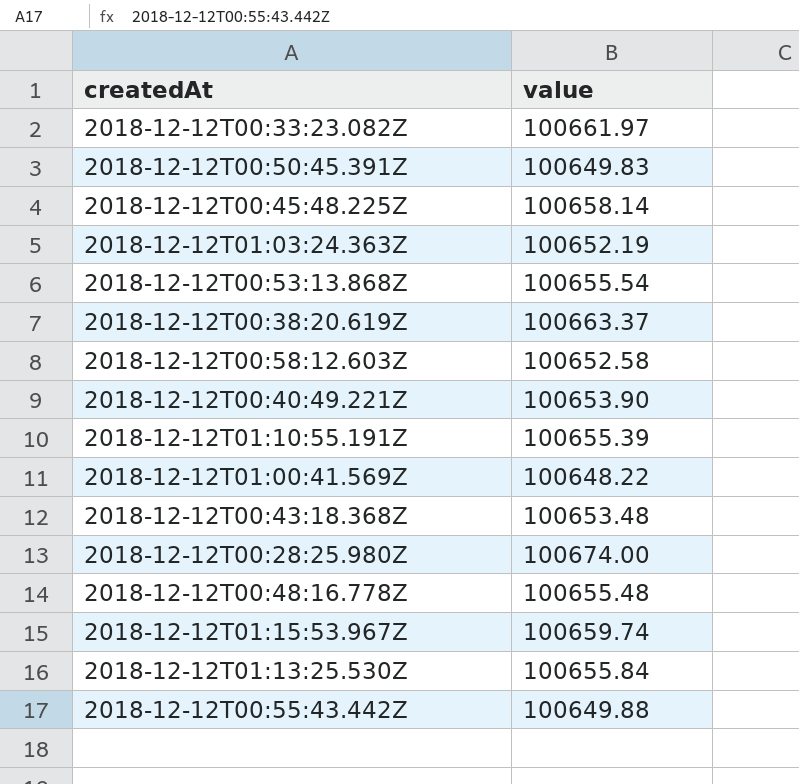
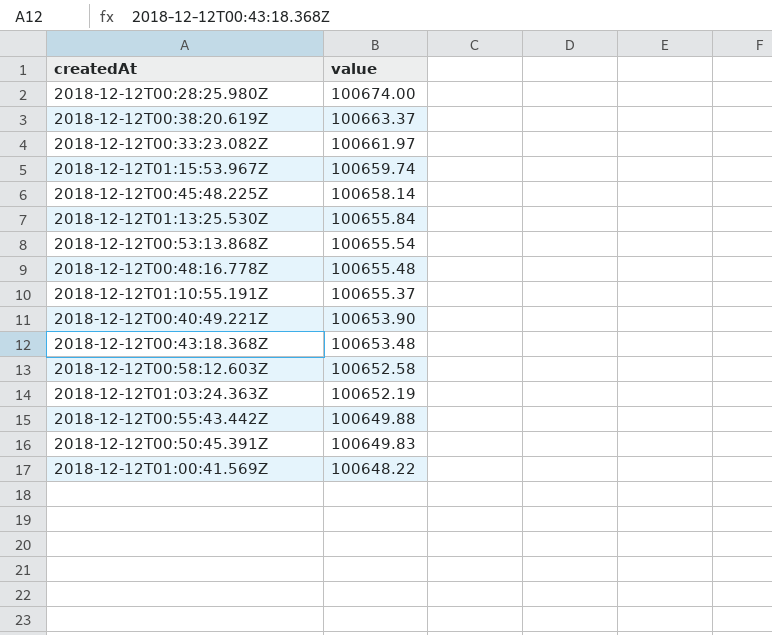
row order: none -> value descending
2018-12-12T01:10:55.191Z | value: 100655.39 -> 100655.37

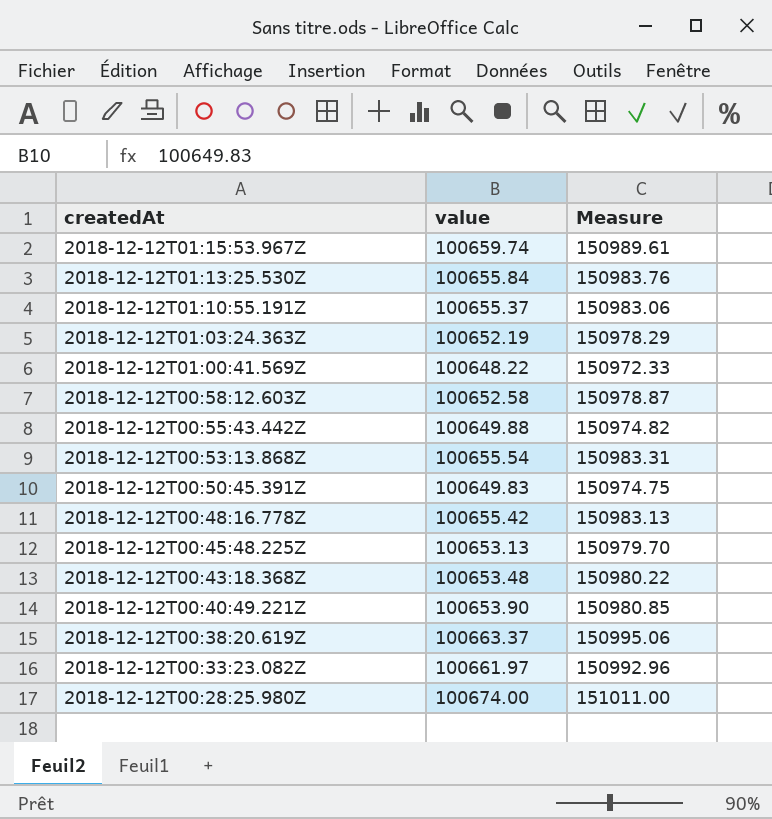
row order: value descending -> createdAt descending
column Measure | formula: none -> [value] * 1.5
2018-12-12T00:48:16.778Z | value: 100655.48 -> 100655.42
2018-12-12T00:45:48.225Z | value: 100658.14 -> 100653.13

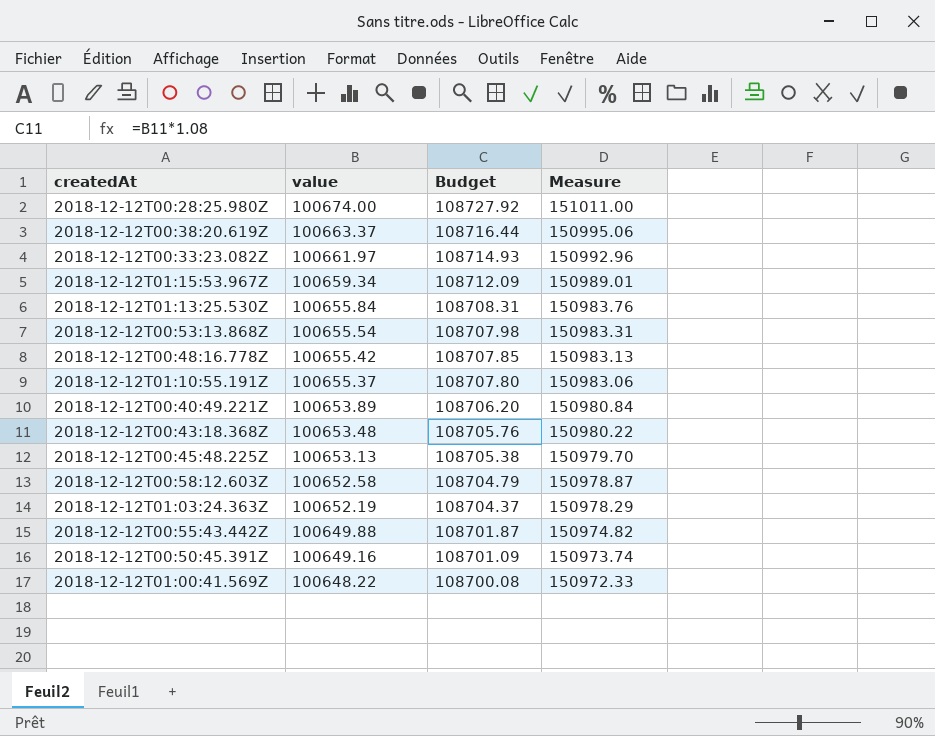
row order: createdAt descending -> value descending
column Budget | formula: none -> [value] * 1.08
2018-12-12T01:15:53.967Z | value: 100659.74 -> 100659.34
2018-12-12T01:15:53.967Z | Measure: 150989.61 -> 150989.01
2018-12-12T00:40:49.221Z | value: 100653.90 -> 100653.89
2018-12-12T00:40:49.221Z | Measure: 150980.85 -> 150980.84
2018-12-12T00:50:45.391Z | value: 100649.83 -> 100649.16
2018-12-12T00:50:45.391Z | Measure: 150974.75 -> 150973.74

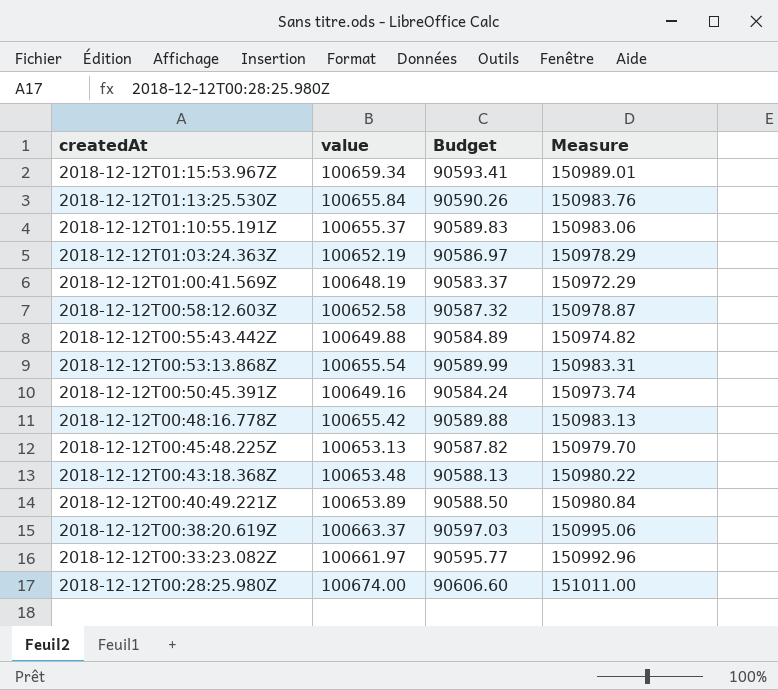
row order: value descending -> createdAt descending
column Budget | formula: [value] * 1.08 -> [value] * 0.9
2018-12-12T01:00:41.569Z | value: 100648.22 -> 100648.19
2018-12-12T01:00:41.569Z | Measure: 150972.33 -> 150972.29

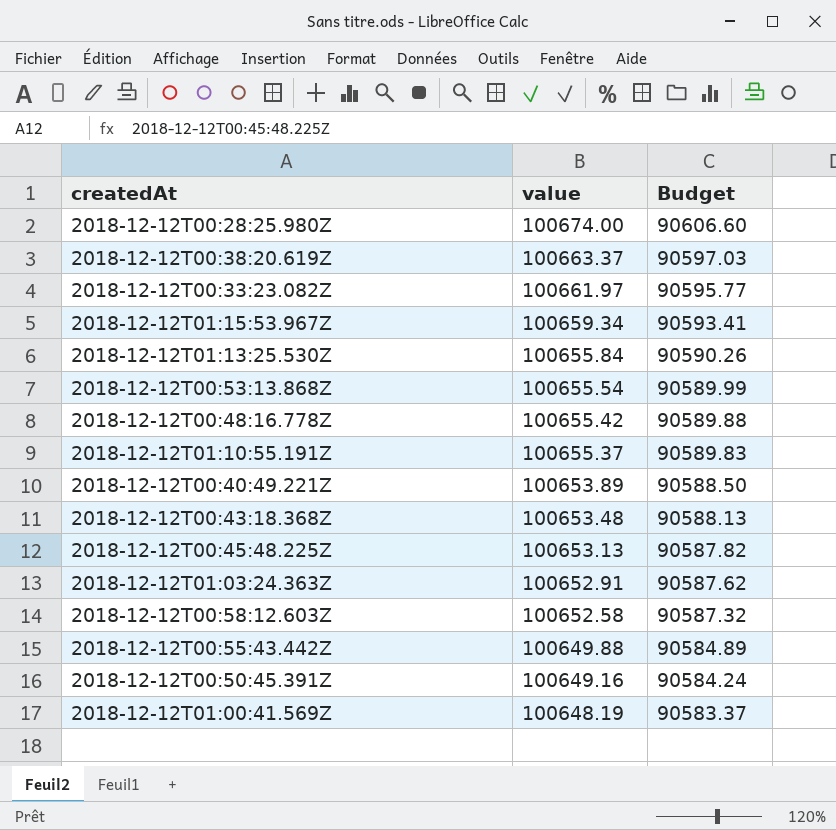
row order: createdAt descending -> value descending
column Measure | formula: [value] * 1.5 -> none
2018-12-12T01:03:24.363Z | value: 100652.19 -> 100652.91
2018-12-12T01:03:24.363Z | Budget: 90586.97 -> 90587.62

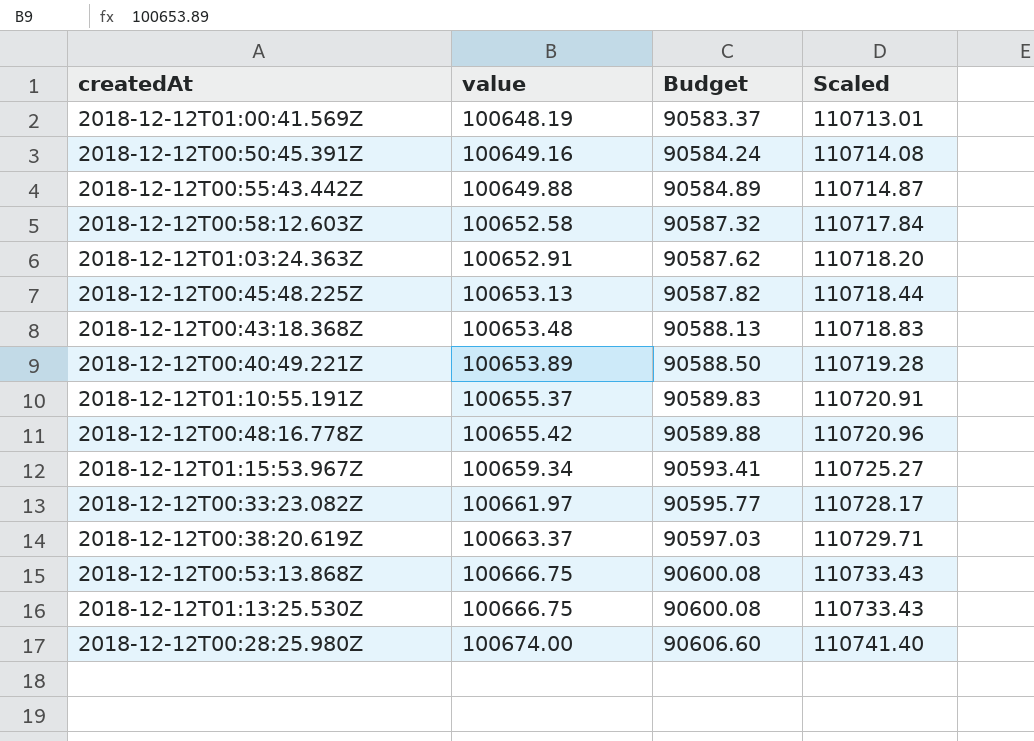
row order: value descending -> value ascending
column Scaled | formula: none -> [value] * 1.1
2018-12-12T00:53:13.868Z | value: 100655.54 -> 100666.75
2018-12-12T00:53:13.868Z | Budget: 90589.99 -> 90600.08
2018-12-12T01:13:25.530Z | value: 100655.84 -> 100666.75
2018-12-12T01:13:25.530Z | Budget: 90590.26 -> 90600.08

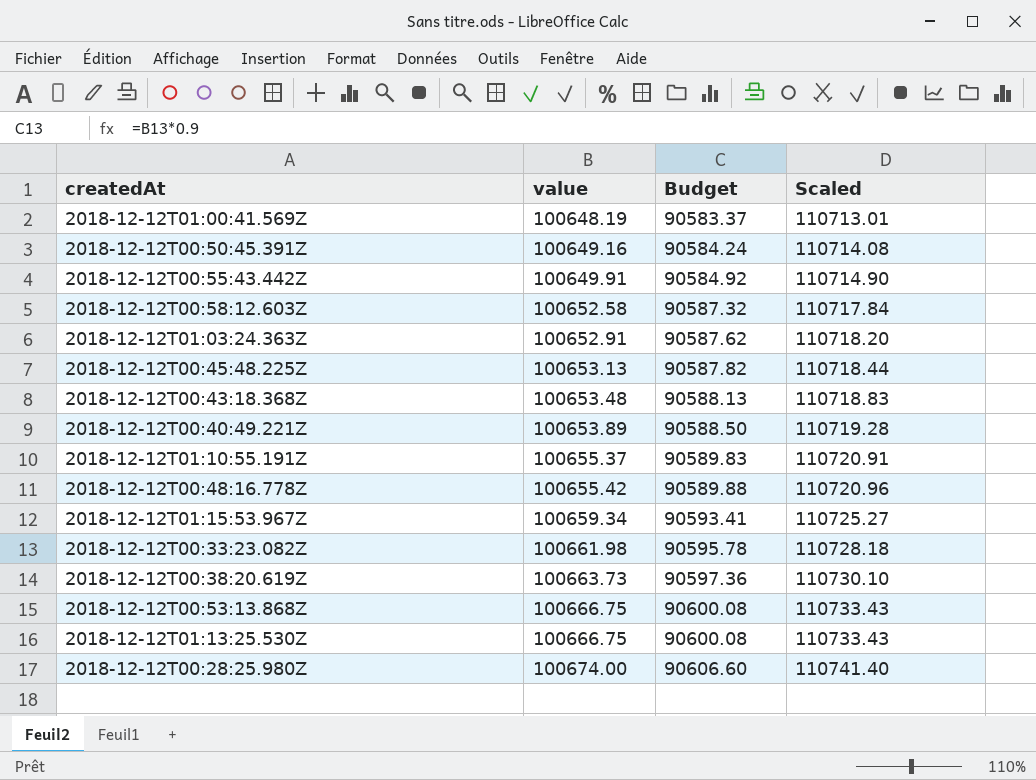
2018-12-12T00:55:43.442Z | value: 100649.88 -> 100649.91
2018-12-12T00:55:43.442Z | Budget: 90584.89 -> 90584.92
2018-12-12T00:55:43.442Z | Scaled: 110714.87 -> 110714.90
2018-12-12T00:33:23.082Z | value: 100661.97 -> 100661.98
2018-12-12T00:33:23.082Z | Budget: 90595.77 -> 90595.78
2018-12-12T00:33:23.082Z | Scaled: 110728.17 -> 110728.18
2018-12-12T00:38:20.619Z | value: 100663.37 -> 100663.73
2018-12-12T00:38:20.619Z | Budget: 90597.03 -> 90597.36
2018-12-12T00:38:20.619Z | Scaled: 110729.71 -> 110730.10

